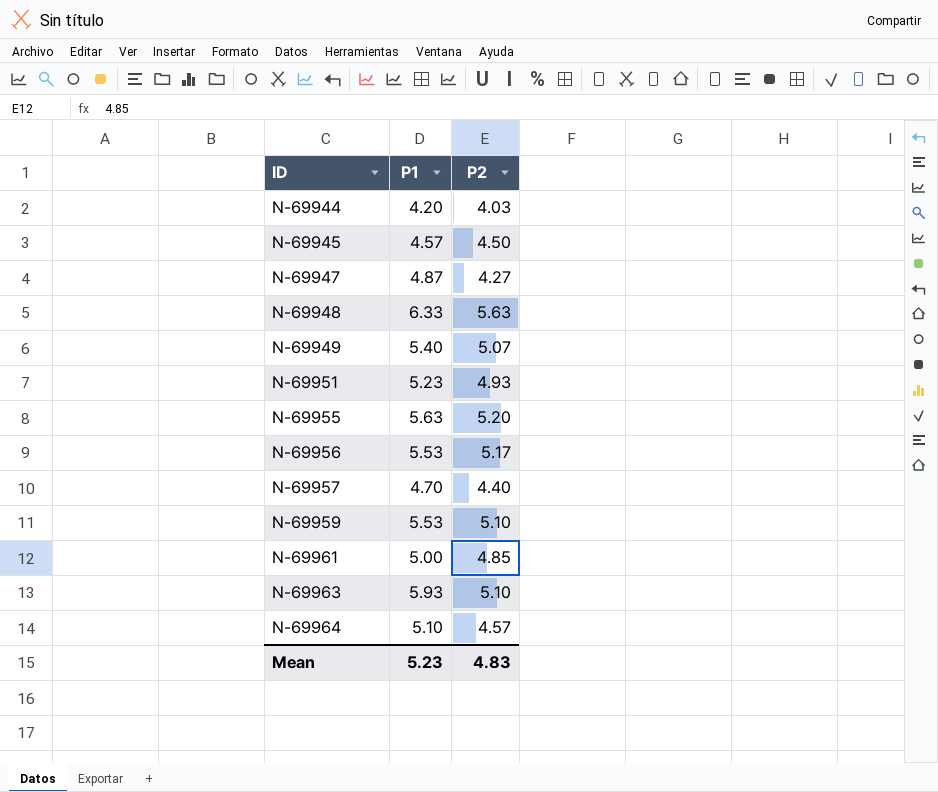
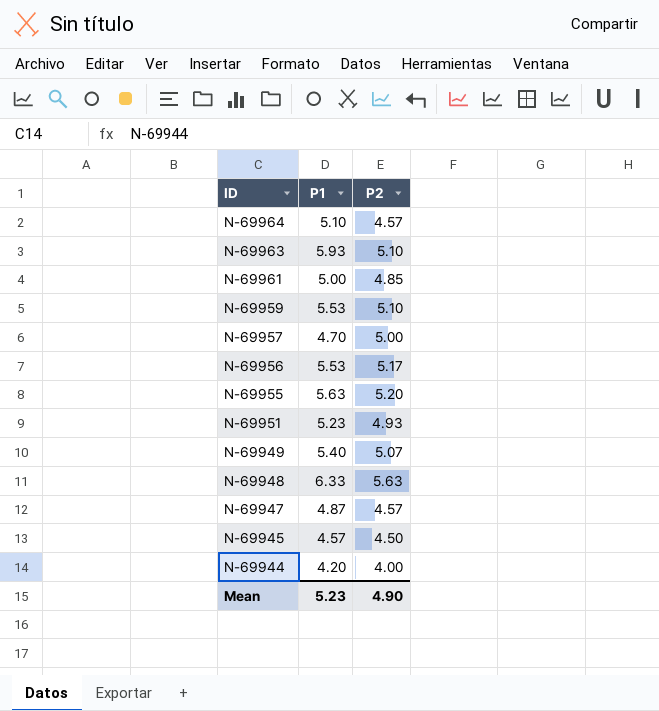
row order: ID ascending -> ID descending
N-69957 | P2: 4.40 -> 5.00
N-69947 | P2: 4.27 -> 4.57
N-69944 | P2: 4.03 -> 4.00
Mean | P2: 4.83 -> 4.90

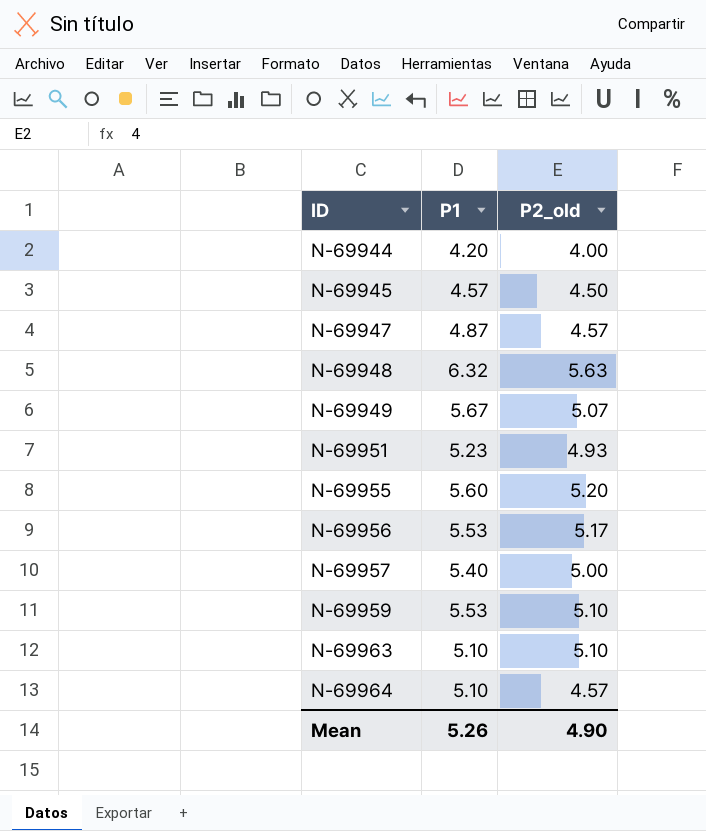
row order: ID descending -> ID ascending
column name: P2 -> P2_old
row N-69961: 5.00 | 4.85 -> none
N-69948 | P1: 6.33 -> 6.32
N-69949 | P1: 5.40 -> 5.67
N-69955 | P1: 5.63 -> 5.60
N-69957 | P1: 4.70 -> 5.40
N-69963 | P1: 5.93 -> 5.10
Mean | P1: 5.23 -> 5.26

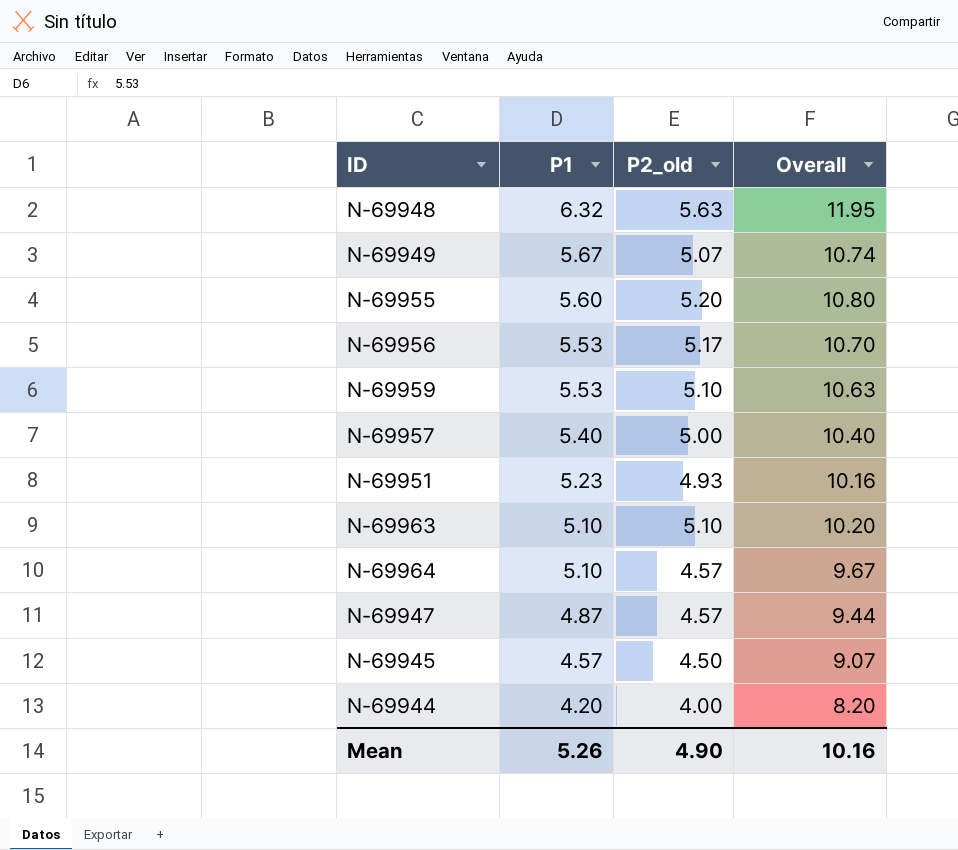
row order: ID ascending -> P1 descending
column Overall | formula: none -> [P1] + [P2_old]

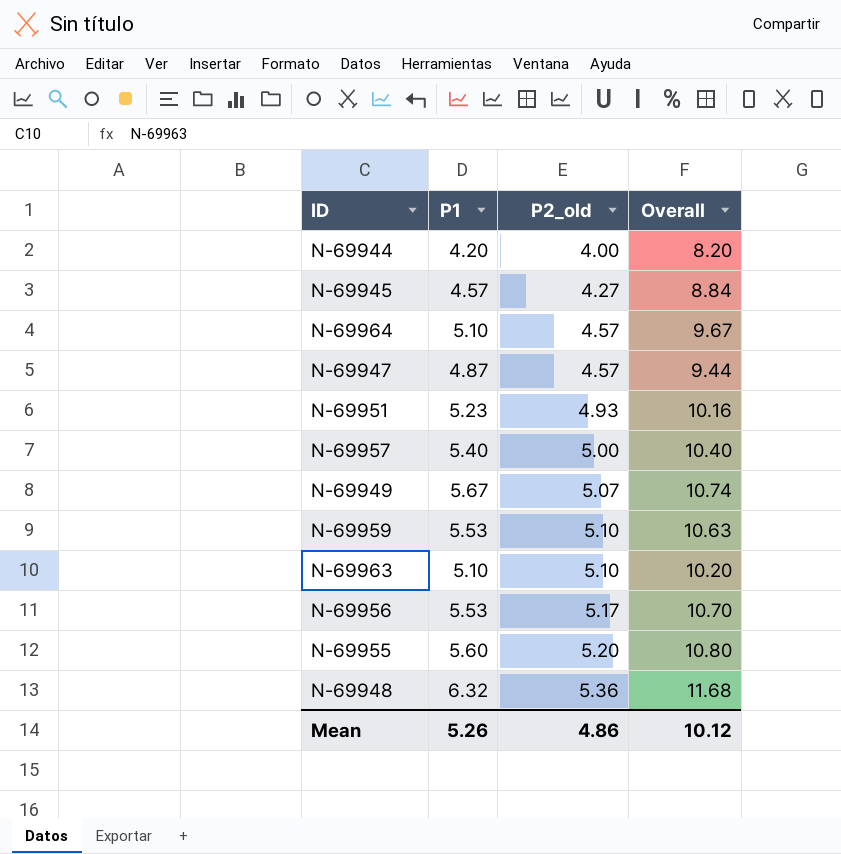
row order: P1 descending -> P2_old ascending
N-69945 | P2_old: 4.50 -> 4.27
N-69945 | Overall: 9.07 -> 8.84
N-69948 | P2_old: 5.63 -> 5.36
N-69948 | Overall: 11.95 -> 11.68
Mean | P2_old: 4.90 -> 4.86
Mean | Overall: 10.16 -> 10.12

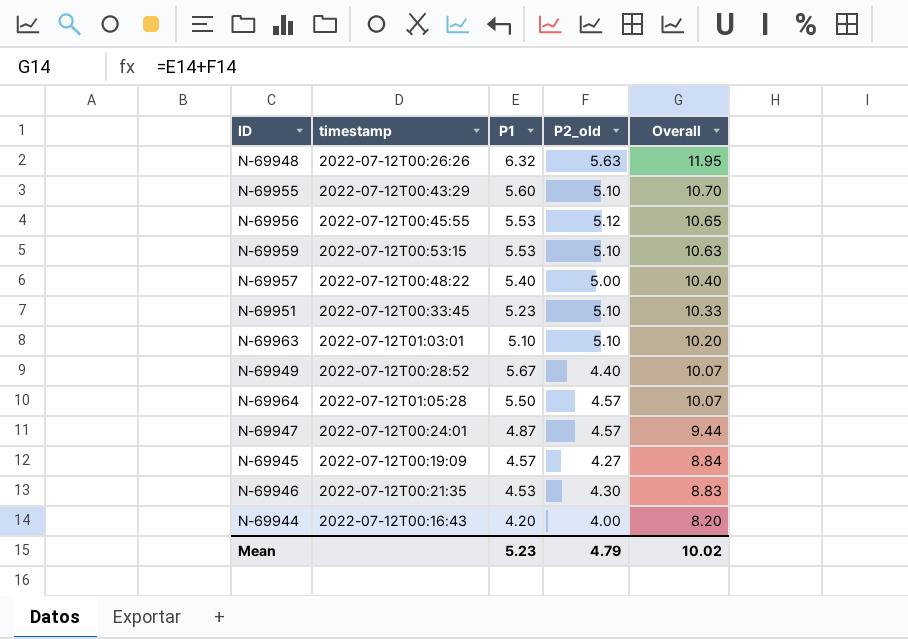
row order: P2_old ascending -> Overall descending
column timestamp | position: none -> 2
N-69948 | P2_old: 5.36 -> 5.63
N-69948 | Overall: 11.68 -> 11.95
N-69955 | P2_old: 5.20 -> 5.10
N-69955 | Overall: 10.80 -> 10.70
N-69956 | P2_old: 5.17 -> 5.12
N-69956 | Overall: 10.70 -> 10.65
N-69951 | P2_old: 4.93 -> 5.10
N-69951 | Overall: 10.16 -> 10.33
N-69949 | P2_old: 5.07 -> 4.40
N-69949 | Overall: 10.74 -> 10.07
N-69964 | P1: 5.10 -> 5.50
N-69964 | Overall: 9.67 -> 10.07
row N-69946: none -> 2022-07-12T00:21:35 | 4.53 | 4.30 | 8.83
Mean | P1: 5.26 -> 5.23
Mean | P2_old: 4.86 -> 4.79
Mean | Overall: 10.12 -> 10.02

